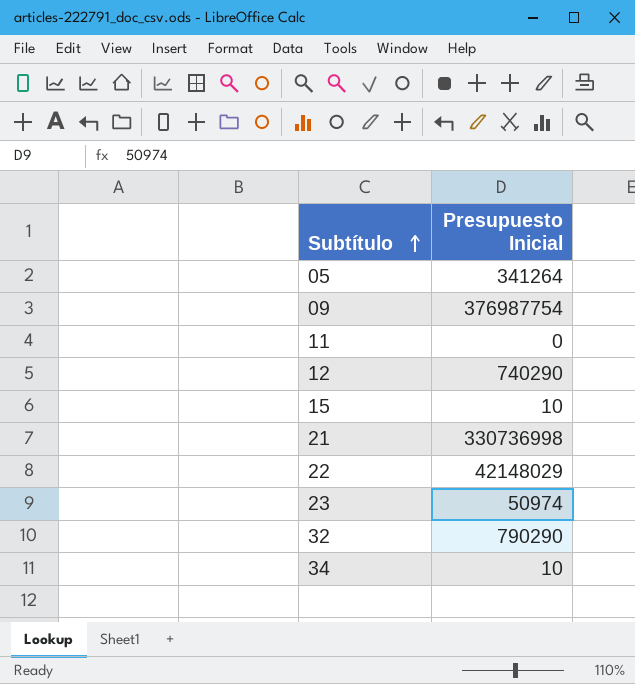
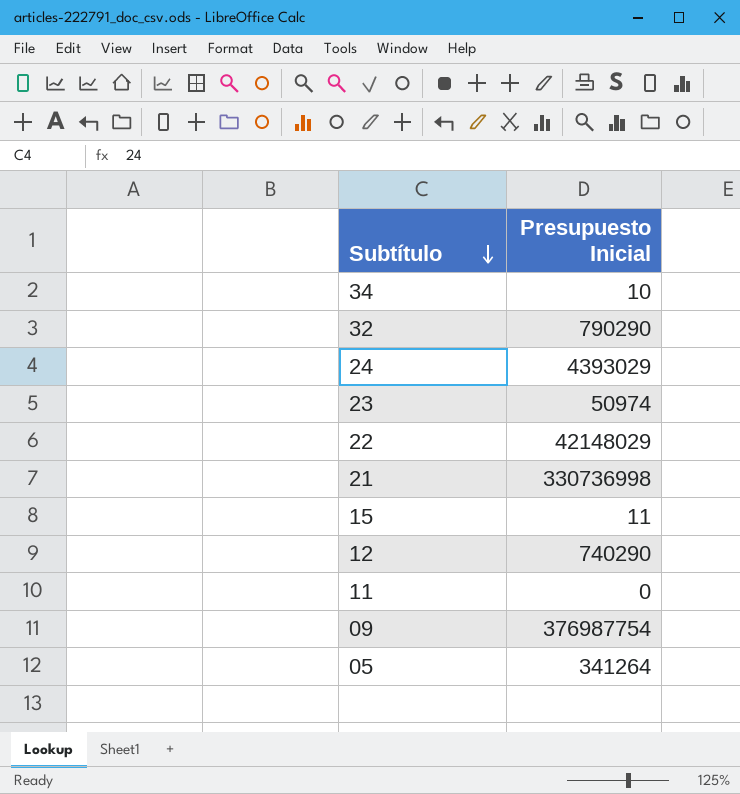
row order: Subtítulo ascending -> Subtítulo descending
row 24: none -> 4393029
15 | Presupuesto Inicial: 10 -> 11

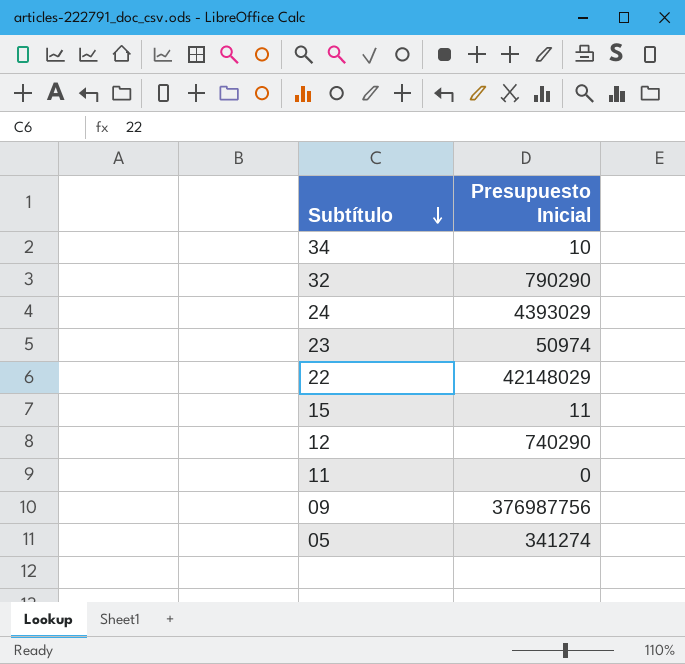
row 21: 330736998 -> none
09 | Presupuesto Inicial: 376987754 -> 376987756
05 | Presupuesto Inicial: 341264 -> 341274

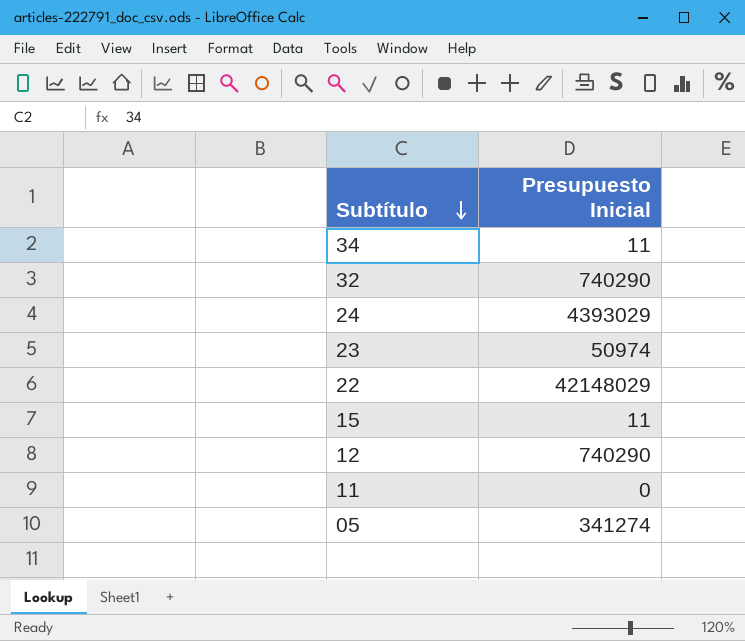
row 09: 376987756 -> none
34 | Presupuesto Inicial: 10 -> 11
32 | Presupuesto Inicial: 790290 -> 740290

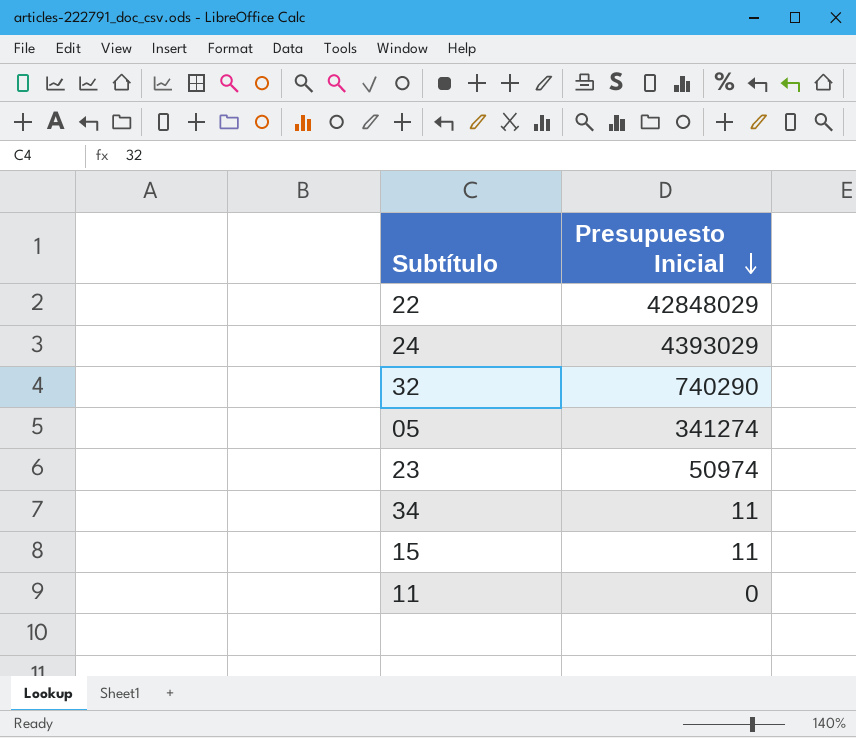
row order: Subtítulo descending -> Presupuesto Inicial descending
row 12: 740290 -> none
22 | Presupuesto Inicial: 42148029 -> 42848029

